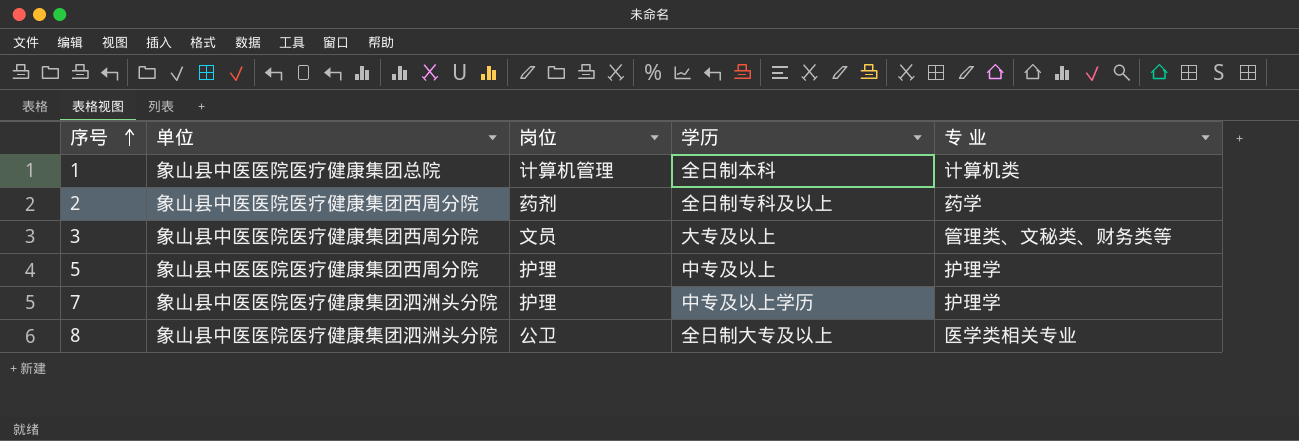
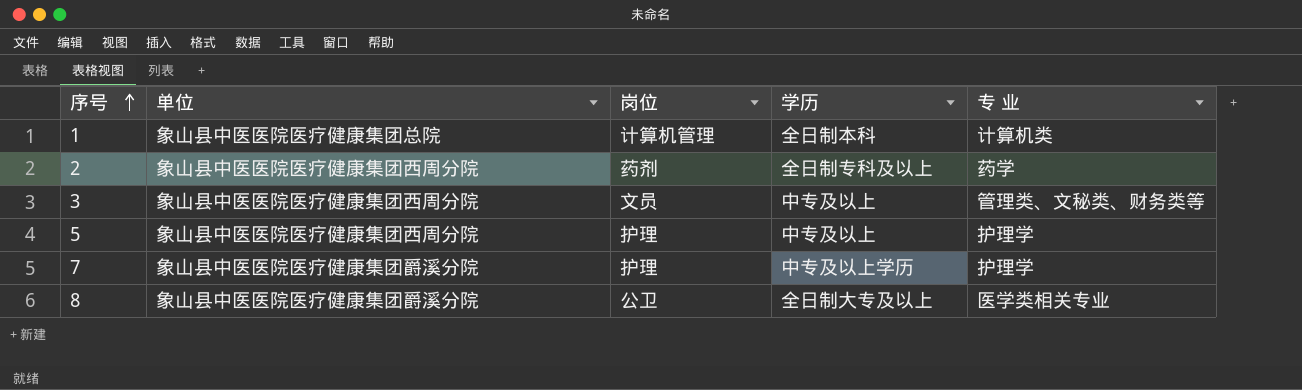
3 | 学历: 大专及以上 -> 中专及以上
7 | 单位: 象山县中医医院医疗健康集团泗洲头分院 -> 象山县中医医院医疗健康集团爵溪分院
8 | 单位: 象山县中医医院医疗健康集团泗洲头分院 -> 象山县中医医院医疗健康集团爵溪分院

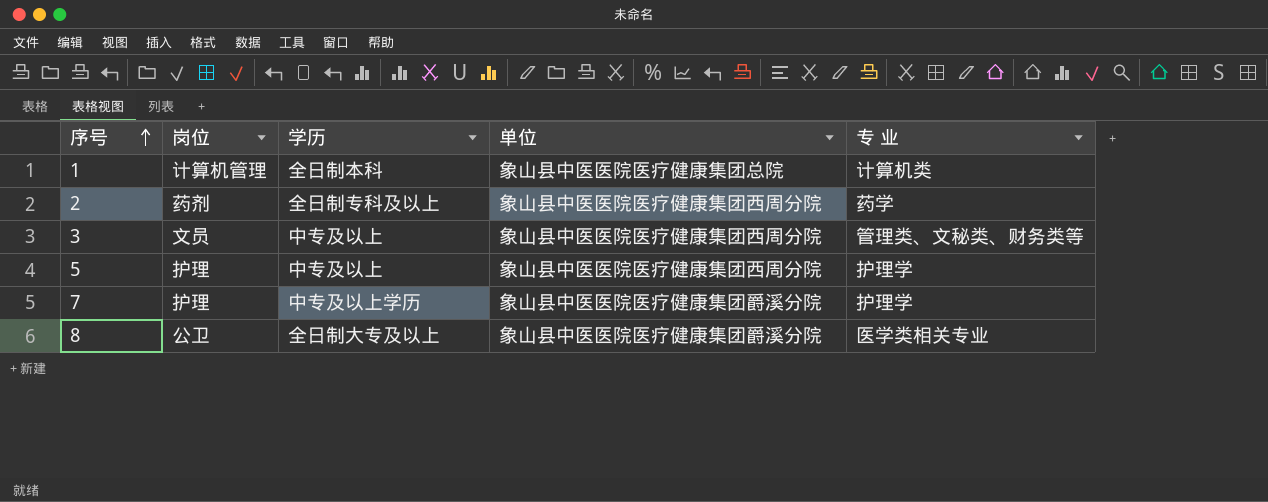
column 单位 | position: 2 -> 4

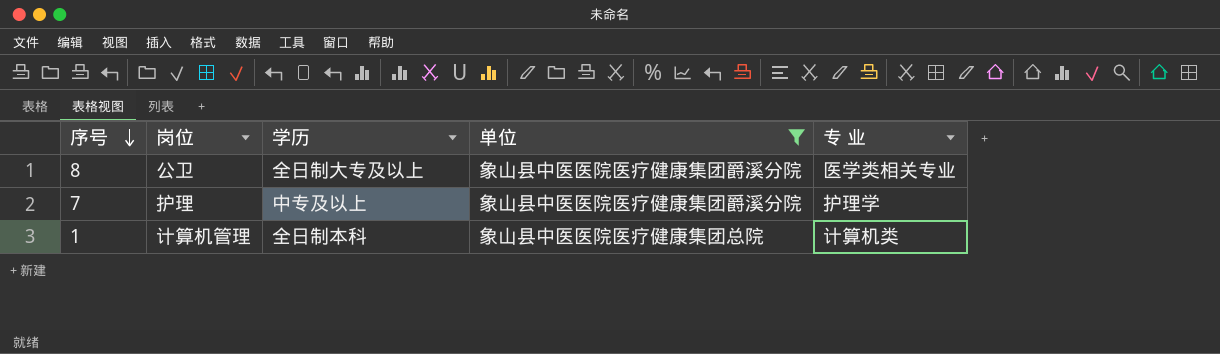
filter: none -> 单位 != 象山县中医医院医疗健康集团西周分院
row order: 序号 ascending -> 序号 descending
7 | 学历: 中专及以上学历 -> 中专及以上

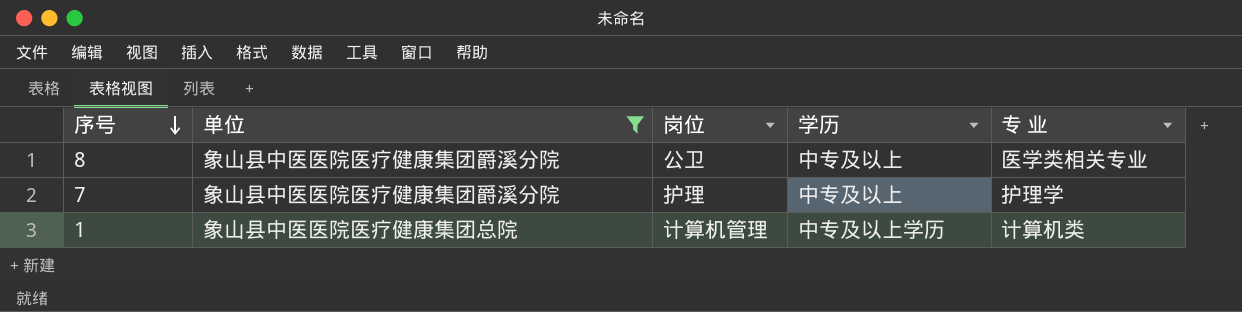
column 单位 | position: 4 -> 2
8 | 学历: 全日制大专及以上 -> 中专及以上
1 | 学历: 全日制本科 -> 中专及以上学历

